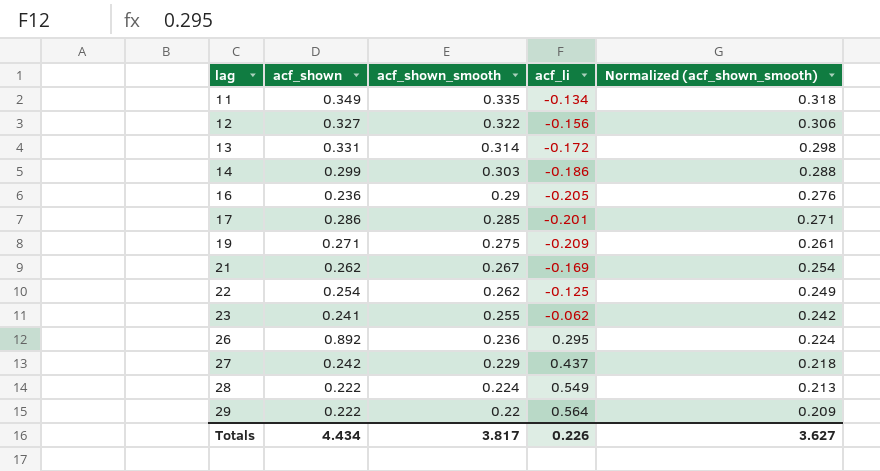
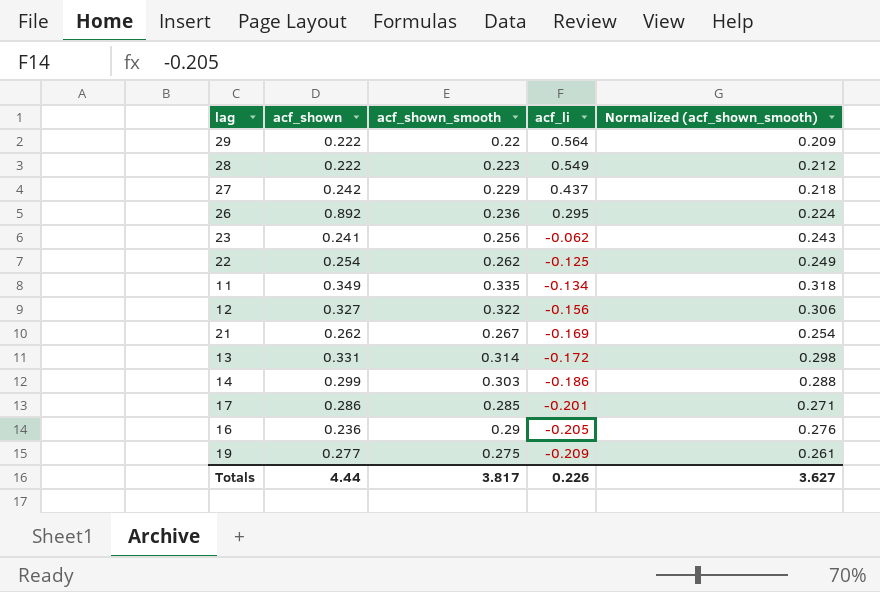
row order: lag ascending -> acf_li descending
28 | acf_shown_smooth: 0.224 -> 0.223
28 | Normalized (acf_shown_smooth): 0.213 -> 0.212
23 | acf_shown_smooth: 0.255 -> 0.256
23 | Normalized (acf_shown_smooth): 0.242 -> 0.243
19 | acf_shown: 0.271 -> 0.277
Totals | acf_shown: 4.434 -> 4.44

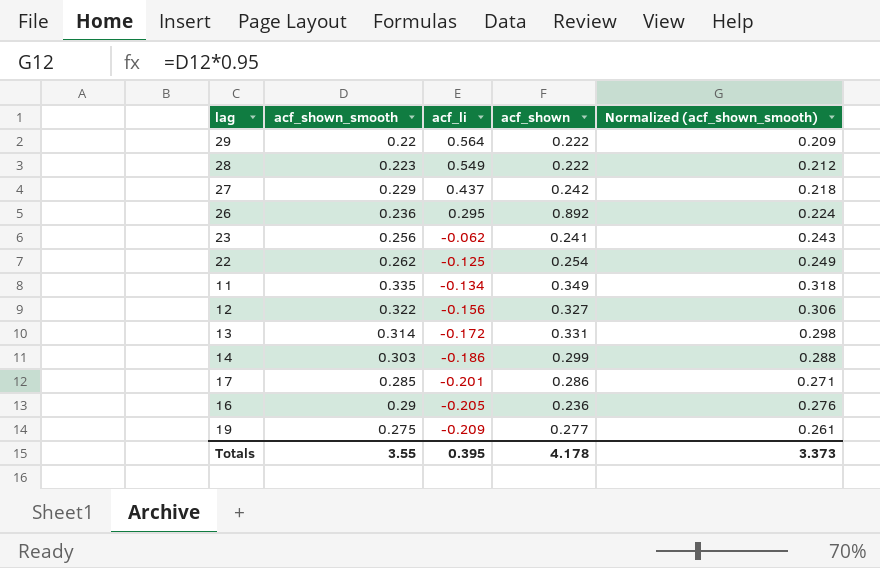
column acf_shown | position: 2 -> 4
row 21: 0.262 | 0.267 | -0.169 | 0.254 -> none
Totals | acf_shown_smooth: 3.817 -> 3.55
Totals | acf_li: 0.226 -> 0.395
Totals | acf_shown: 4.44 -> 4.178
Totals | Normalized (acf_shown_smooth): 3.627 -> 3.373

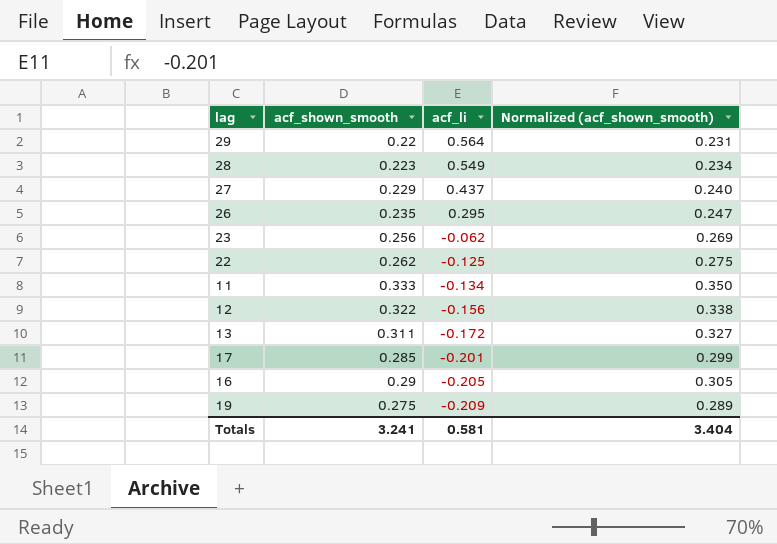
column acf_shown | position: 4 -> none
column Normalized (acf_shown_smooth) | formula: [acf_shown_smooth] * 0.95 -> [acf_shown_smooth] * 1.05
row 14: 0.303 | -0.186 | 0.299 | 0.288 -> none
26 | acf_shown_smooth: 0.236 -> 0.235
11 | acf_shown_smooth: 0.335 -> 0.333
13 | acf_shown_smooth: 0.314 -> 0.311
Totals | acf_shown_smooth: 3.55 -> 3.241
Totals | acf_li: 0.395 -> 0.581
Totals | Normalized (acf_shown_smooth): 3.373 -> 3.404

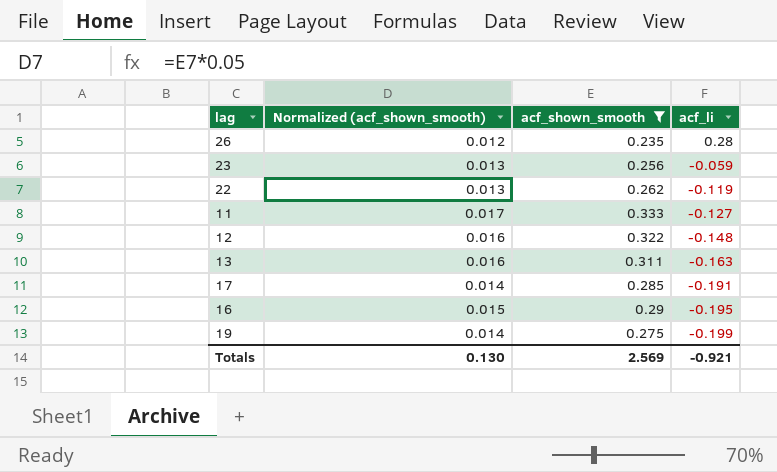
filter: none -> acf_shown_smooth >= 0.235
column Normalized (acf_shown_smooth) | formula: [acf_shown_smooth] * 1.05 -> [acf_shown_smooth] * 0.05
column Normalized (acf_shown_smooth) | position: 4 -> 2
26 | acf_li: 0.295 -> 0.28
23 | acf_li: -0.062 -> -0.059
22 | acf_li: -0.125 -> -0.119
11 | acf_li: -0.134 -> -0.127
12 | acf_li: -0.156 -> -0.148
13 | acf_li: -0.172 -> -0.163
17 | acf_li: -0.201 -> -0.191
16 | acf_li: -0.205 -> -0.195
19 | acf_li: -0.209 -> -0.199
Totals | Normalized (acf_shown_smooth): 3.404 -> 0.130
Totals | acf_shown_smooth: 3.241 -> 2.569
Totals | acf_li: 0.581 -> -0.921

